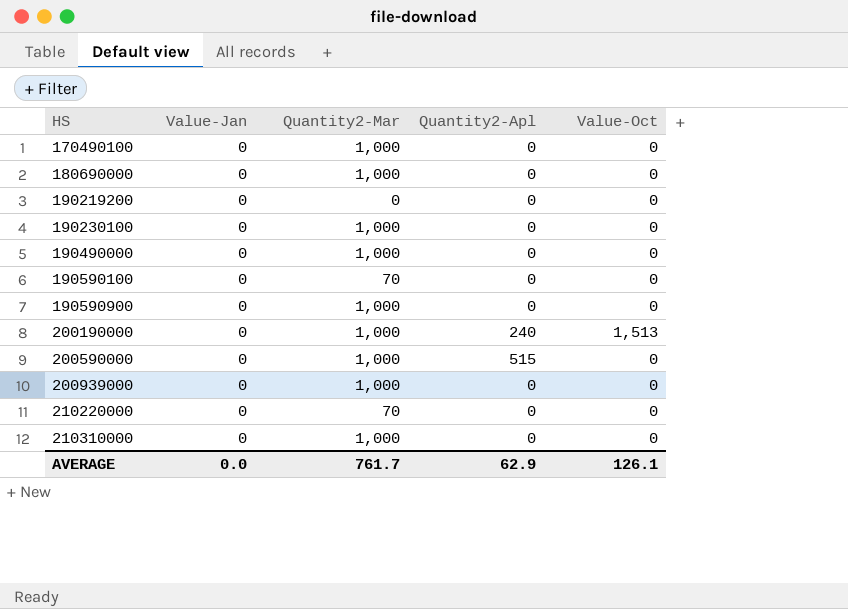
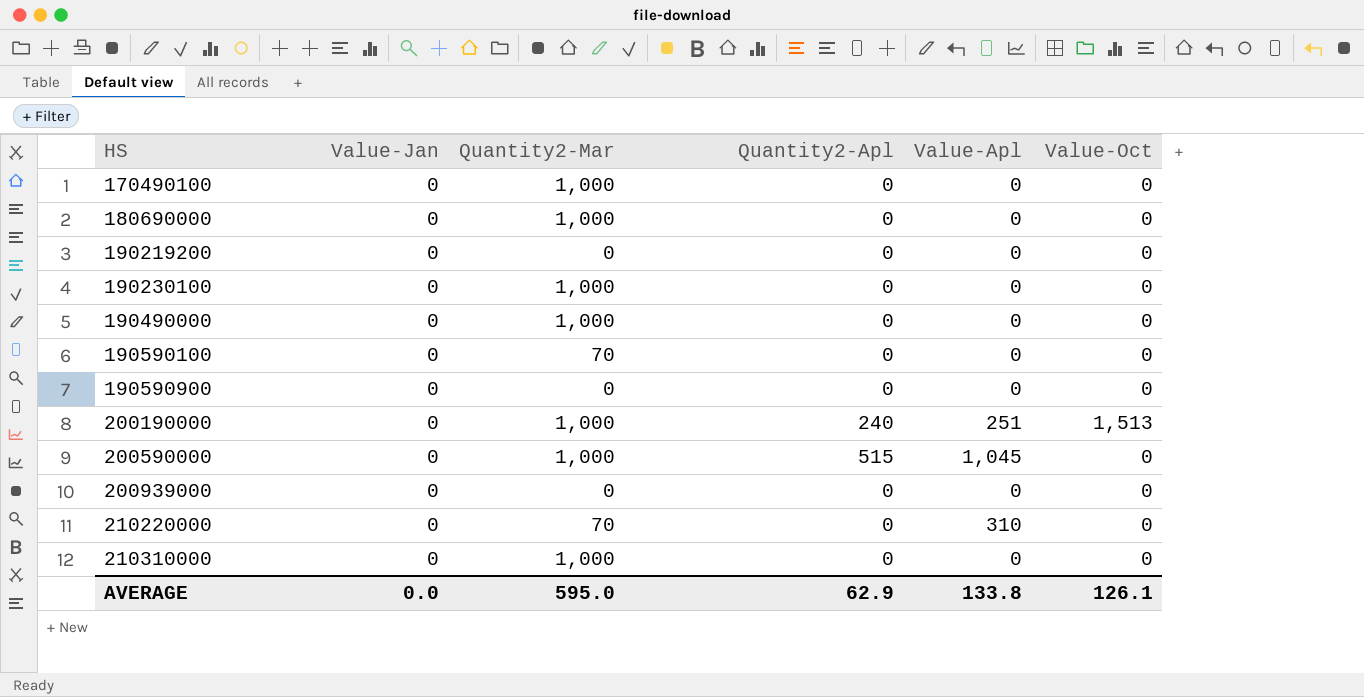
column Value-Apl | position: none -> 5
190590900 | Quantity2-Mar: 1,000 -> 0
200939000 | Quantity2-Mar: 1,000 -> 0
AVERAGE | Quantity2-Mar: 761.7 -> 595.0

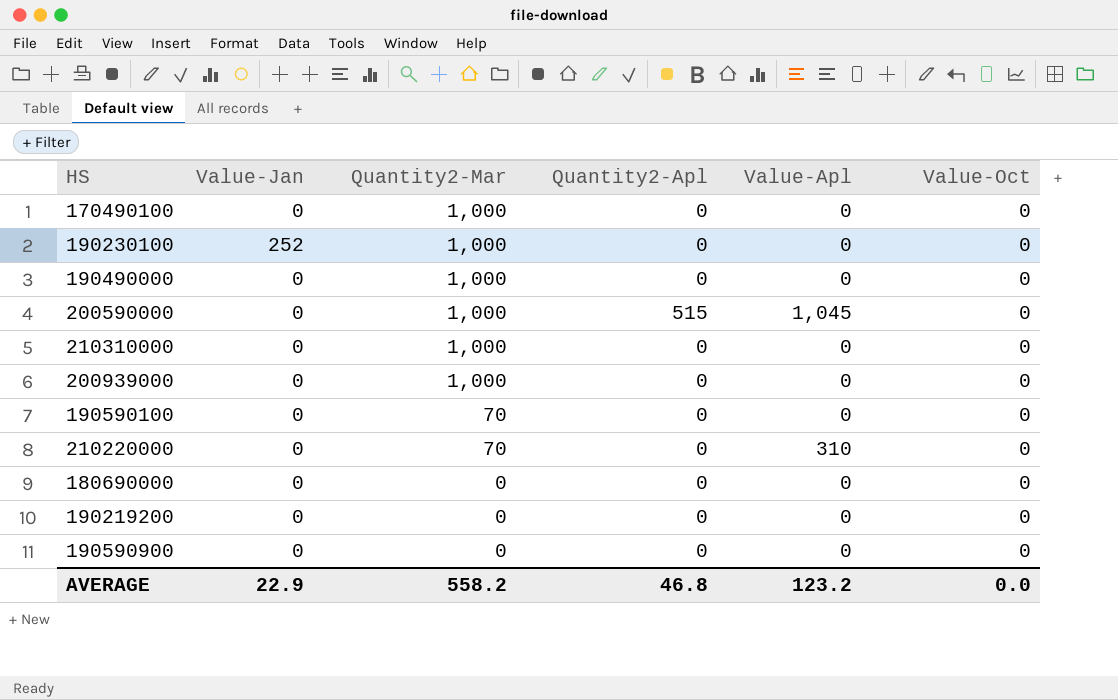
row order: HS ascending -> Quantity2-Mar descending
row 200190000: 0 | 1,000 | 240 | 251 | 1,513 -> none
190230100 | Value-Jan: 0 -> 252
200939000 | Quantity2-Mar: 0 -> 1,000
180690000 | Quantity2-Mar: 1,000 -> 0
AVERAGE | Value-Jan: 0.0 -> 22.9
AVERAGE | Quantity2-Mar: 595.0 -> 558.2
AVERAGE | Quantity2-Apl: 62.9 -> 46.8
AVERAGE | Value-Apl: 133.8 -> 123.2
AVERAGE | Value-Oct: 126.1 -> 0.0

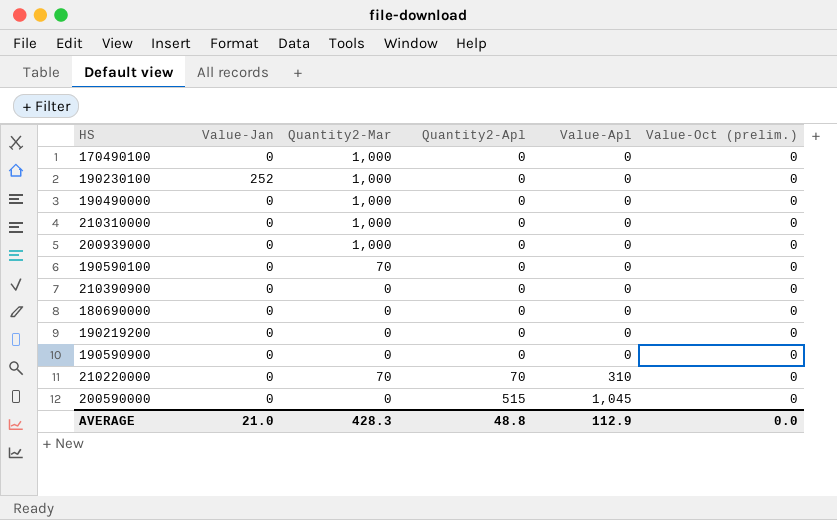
row order: Quantity2-Mar descending -> Quantity2-Apl ascending
column name: Value-Oct -> Value-Oct (prelim.)
row 210390900: none -> 0 | 0 | 0 | 0 | 0
210220000 | Quantity2-Apl: 0 -> 70
200590000 | Quantity2-Mar: 1,000 -> 0
AVERAGE | Value-Jan: 22.9 -> 21.0
AVERAGE | Quantity2-Mar: 558.2 -> 428.3
AVERAGE | Quantity2-Apl: 46.8 -> 48.8
AVERAGE | Value-Apl: 123.2 -> 112.9

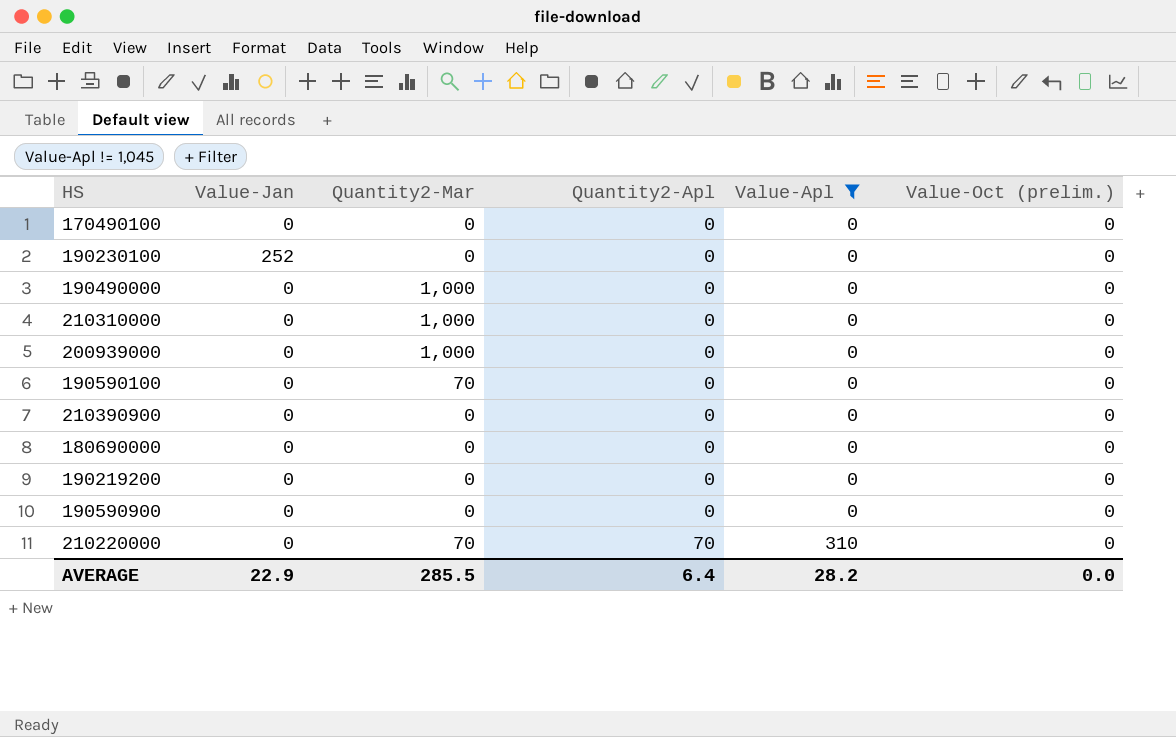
filter: none -> Value-Apl != 1,045
170490100 | Quantity2-Mar: 1,000 -> 0
190230100 | Quantity2-Mar: 1,000 -> 0
AVERAGE | Value-Jan: 21.0 -> 22.9
AVERAGE | Quantity2-Mar: 428.3 -> 285.5
AVERAGE | Quantity2-Apl: 48.8 -> 6.4
AVERAGE | Value-Apl: 112.9 -> 28.2

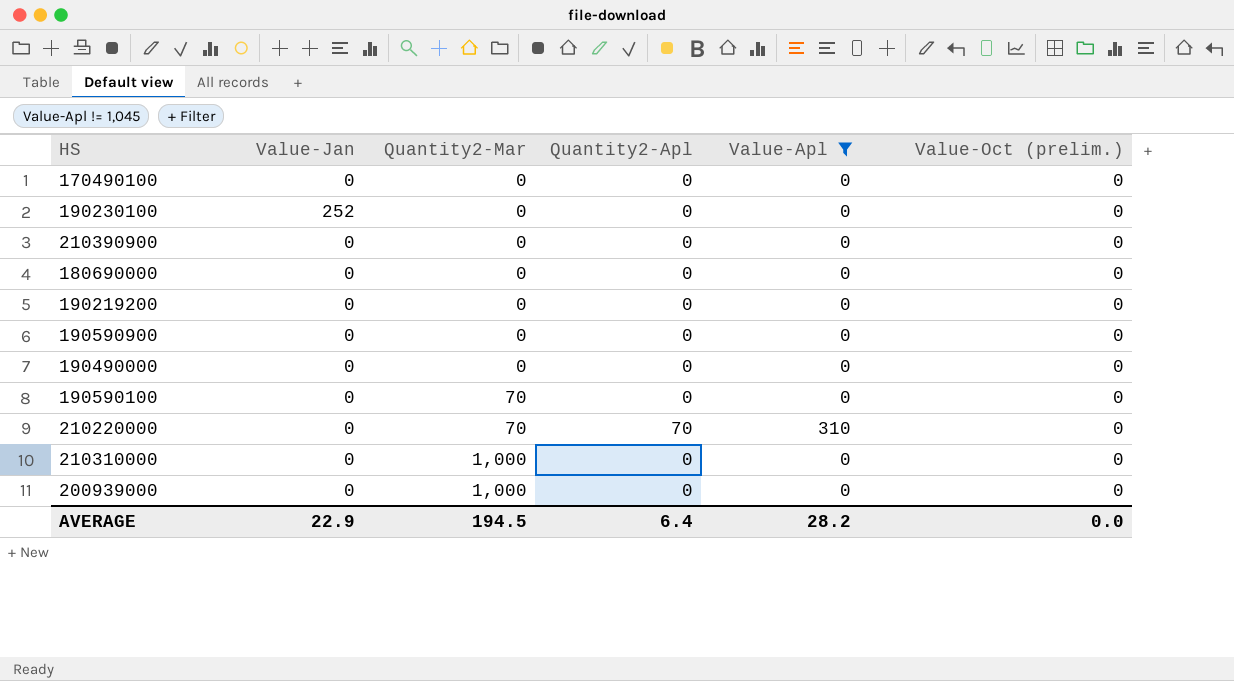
row order: Quantity2-Apl ascending -> Quantity2-Mar ascending
190490000 | Quantity2-Mar: 1,000 -> 0
AVERAGE | Quantity2-Mar: 285.5 -> 194.5

